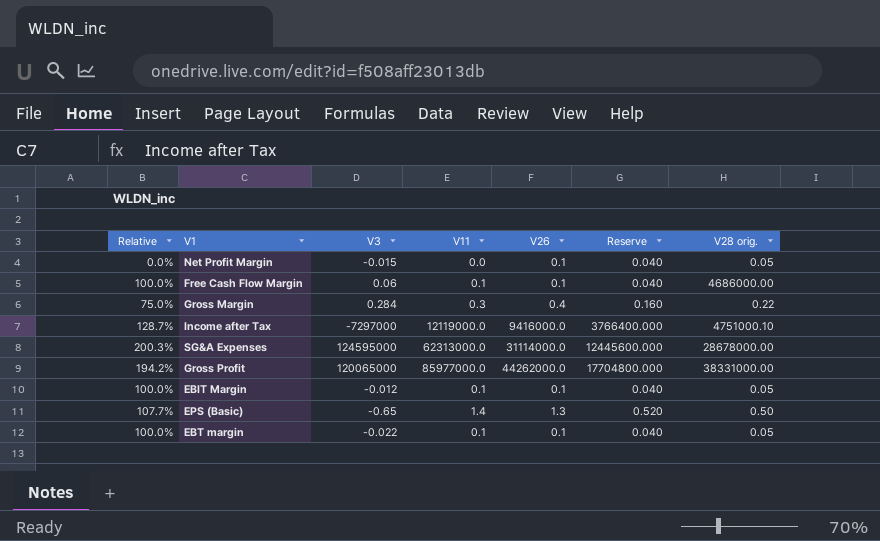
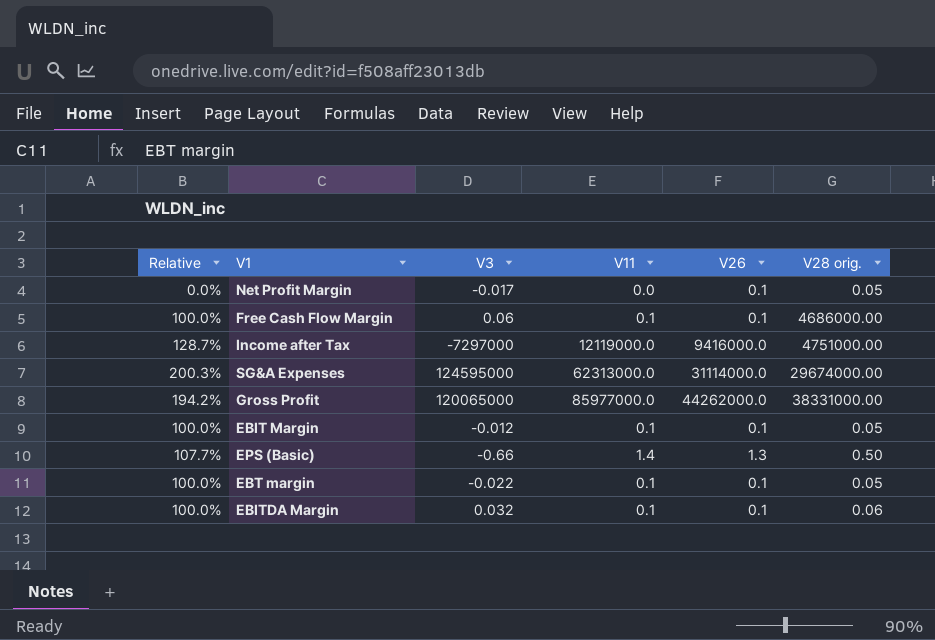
column Reserve | formula: [V26] * 0.4 -> none
row Gross Margin: 75.0% | 0.284 | 0.3 | 0.4 | 0.160 | 0.22 -> none
Net Profit Margin | V3: -0.015 -> -0.017
Income after Tax | V28 orig.: 4751000.10 -> 4751000.00
SG&A Expenses | V28 orig.: 28678000.00 -> 29674000.00
EPS (Basic) | V3: -0.65 -> -0.66
row EBITDA Margin: none -> 100.0% | 0.032 | 0.1 | 0.1 | 0.06

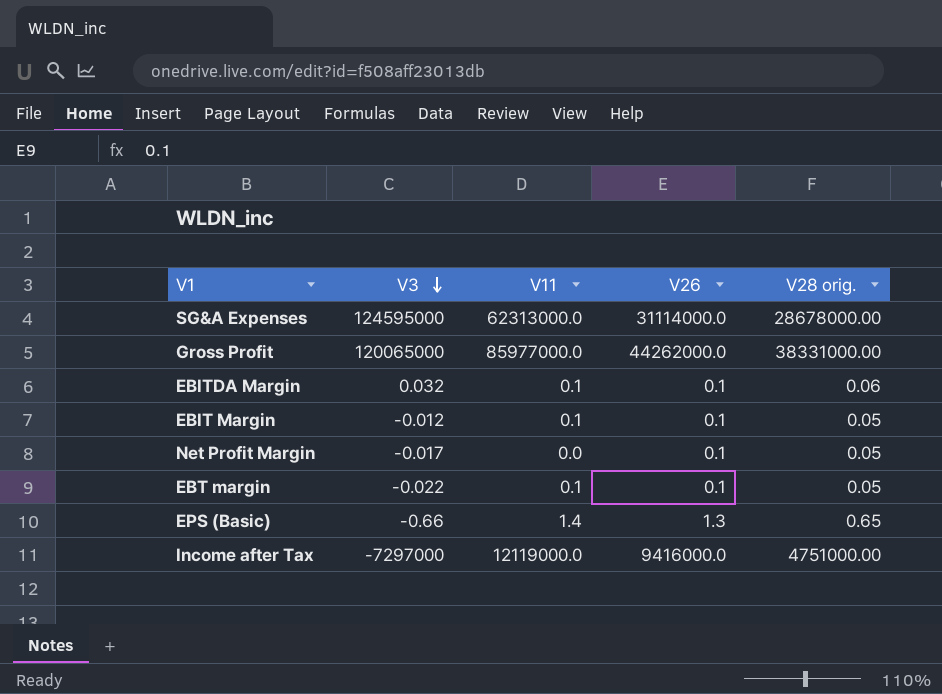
row order: none -> V3 descending
column Relative | formula: [V11] / [V26] -> none
row Free Cash Flow Margin: 100.0% | 0.06 | 0.1 | 0.1 | 4686000.00 -> none
SG&A Expenses | V28 orig.: 29674000.00 -> 28678000.00
EPS (Basic) | V28 orig.: 0.50 -> 0.65

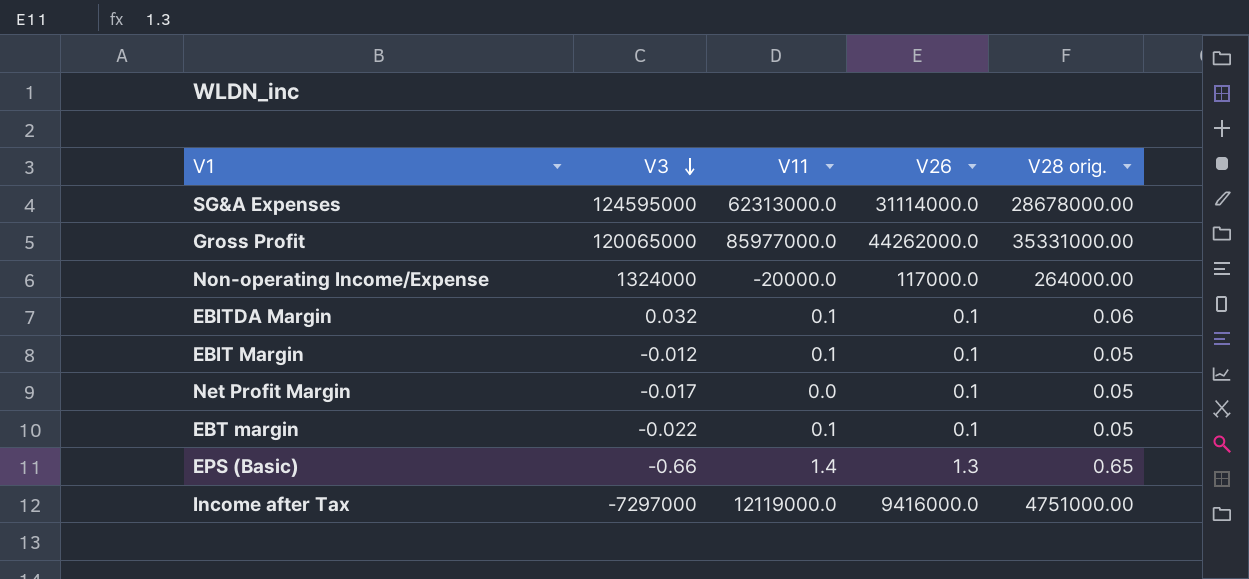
Gross Profit | V28 orig.: 38331000.00 -> 35331000.00
row Non-operating Income/Expense: none -> 1324000 | -20000.0 | 117000.0 | 264000.00

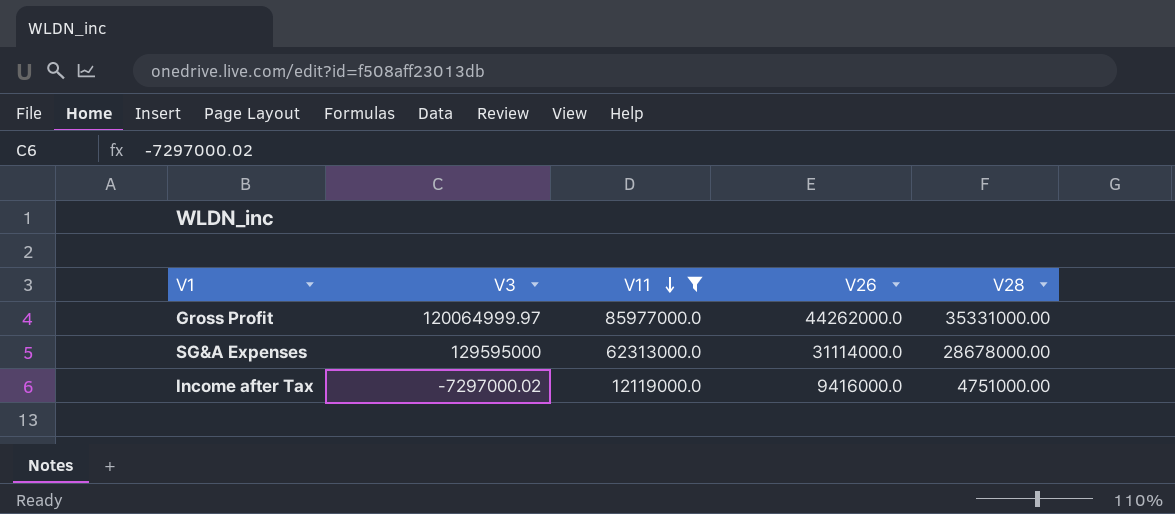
filter: none -> V11 >= 12119000.0
row order: V3 descending -> V11 descending
column name: V28 orig. -> V28
Gross Profit | V3: 120065000 -> 120064999.97
SG&A Expenses | V3: 124595000 -> 129595000
Income after Tax | V3: -7297000 -> -7297000.02

